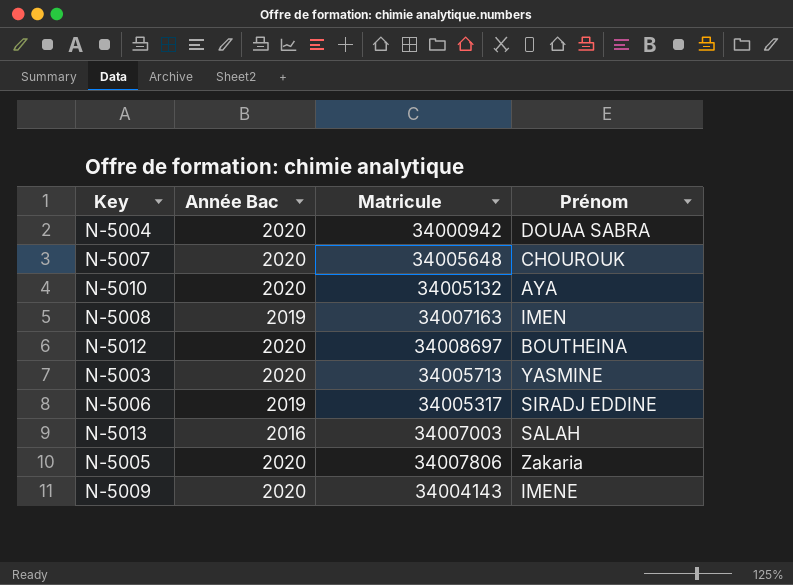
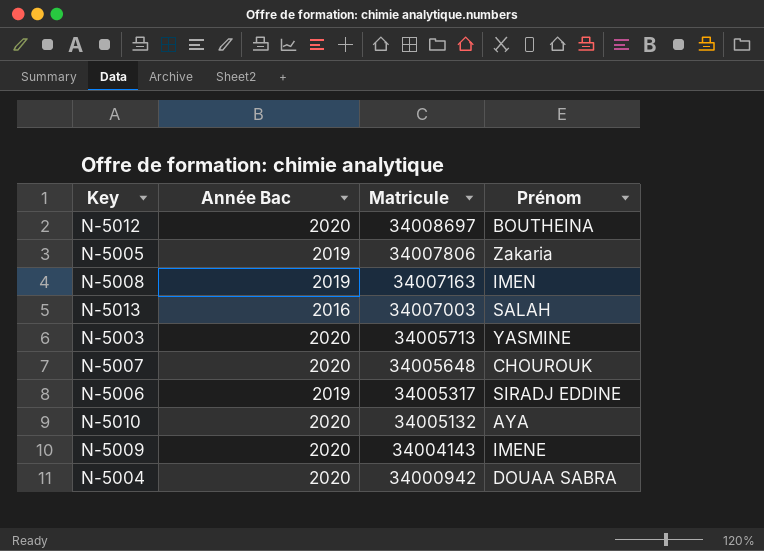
row order: none -> Matricule descending
N-5005 | Année Bac: 2020 -> 2019

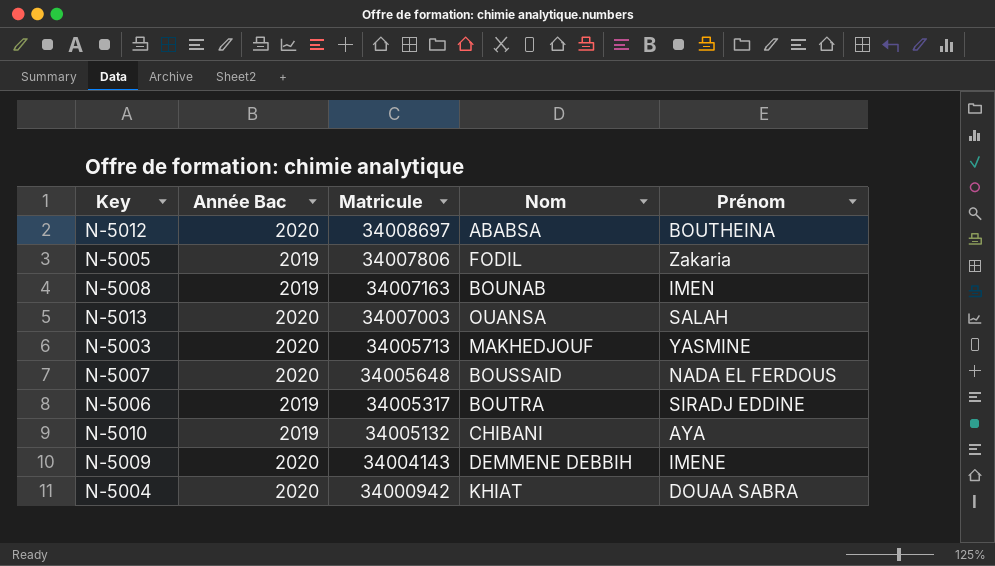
column Nom | position: none -> 4
N-5013 | Année Bac: 2016 -> 2020
N-5007 | Prénom: CHOUROUK -> NADA EL FERDOUS
N-5010 | Année Bac: 2020 -> 2019

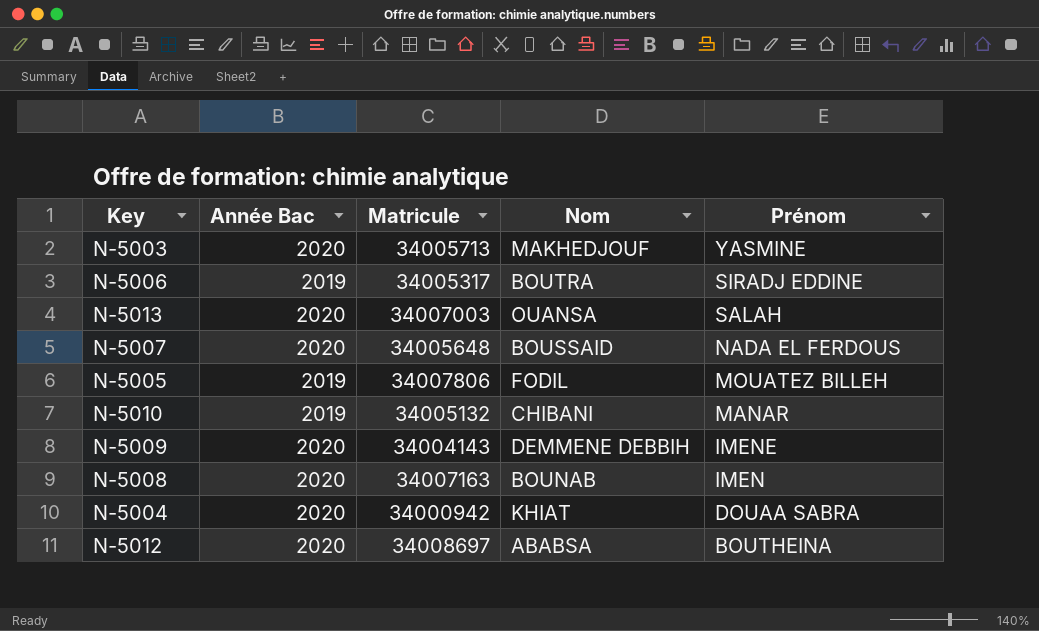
row order: Matricule descending -> Prénom descending
N-5005 | Prénom: Zakaria -> MOUATEZ BILLEH
N-5010 | Prénom: AYA -> MANAR
N-5008 | Année Bac: 2019 -> 2020

